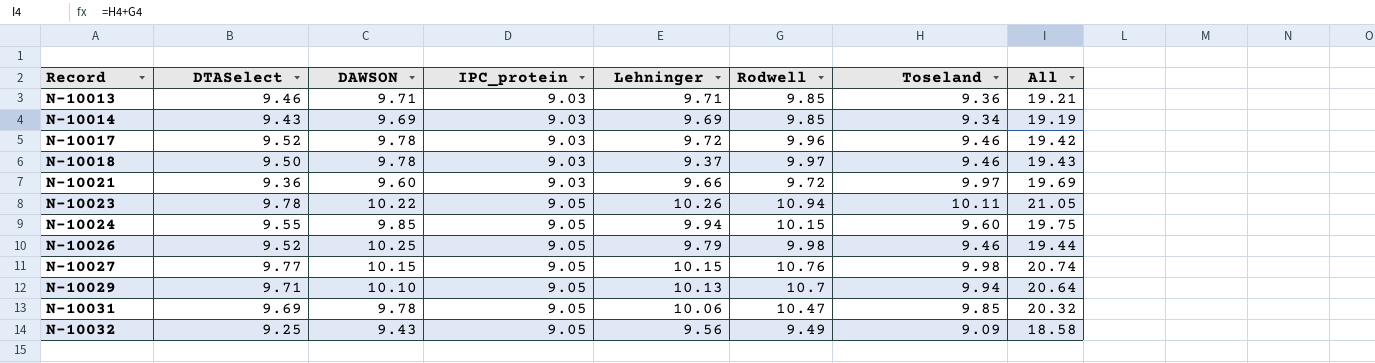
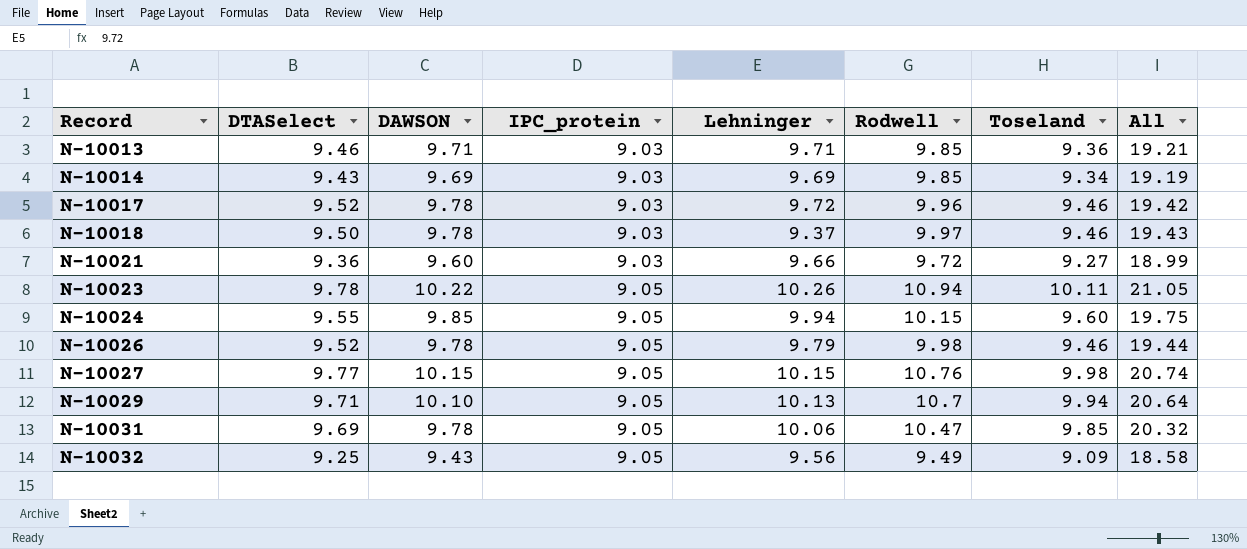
N-10021 | Toseland: 9.97 -> 9.27
N-10021 | All: 19.69 -> 18.99
N-10026 | DAWSON: 10.25 -> 9.78

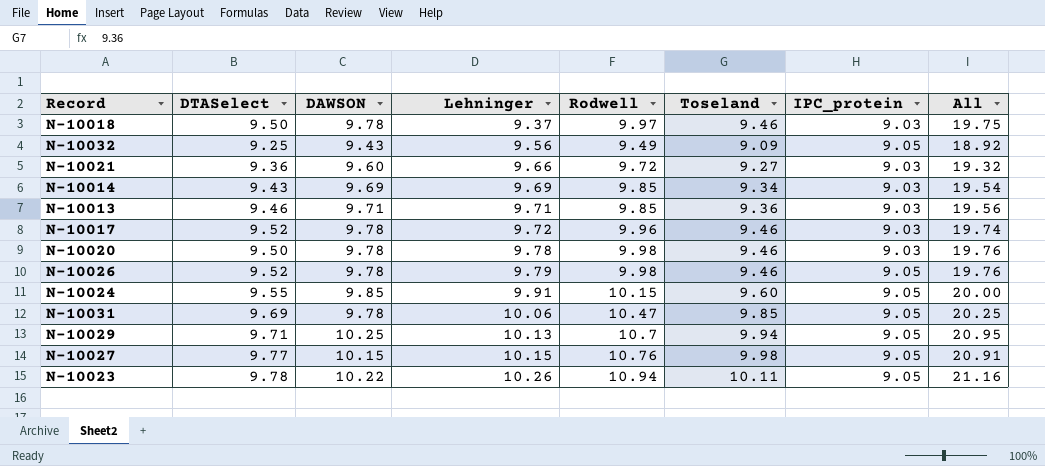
row order: Record ascending -> Lehninger ascending
column IPC_protein | position: 4 -> 7
column All | formula: [Rodwell] + [Toseland] -> [DAWSON] + [Rodwell]
row N-10020: none -> 9.50 | 9.78 | 9.78 | 9.98 | 9.46 | 9.03 | 19.76
N-10024 | Lehninger: 9.94 -> 9.91
N-10029 | DAWSON: 10.10 -> 10.25

